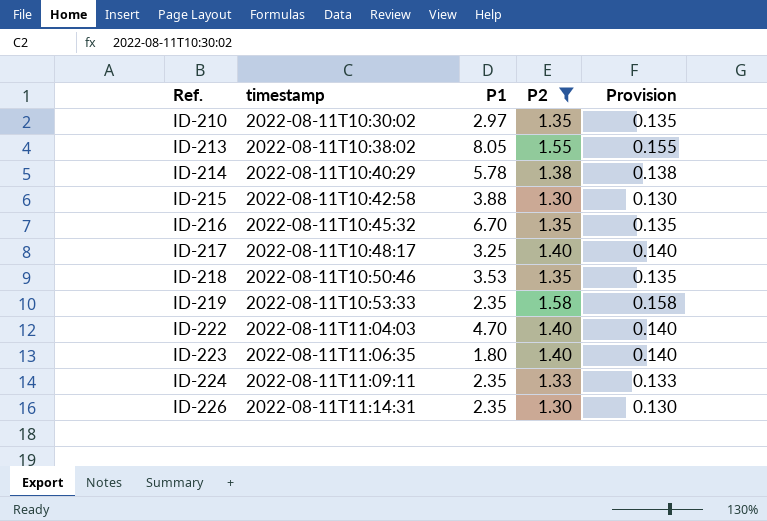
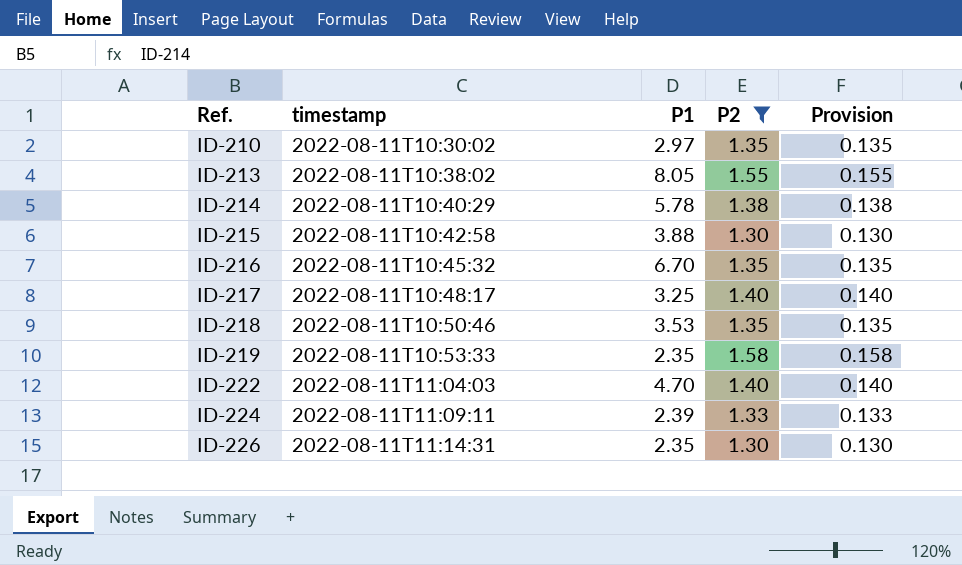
row ID-223: 2022-08-11T11:06:35 | 1.80 | 1.40 | 0.140 -> none
ID-224 | P1: 2.35 -> 2.39

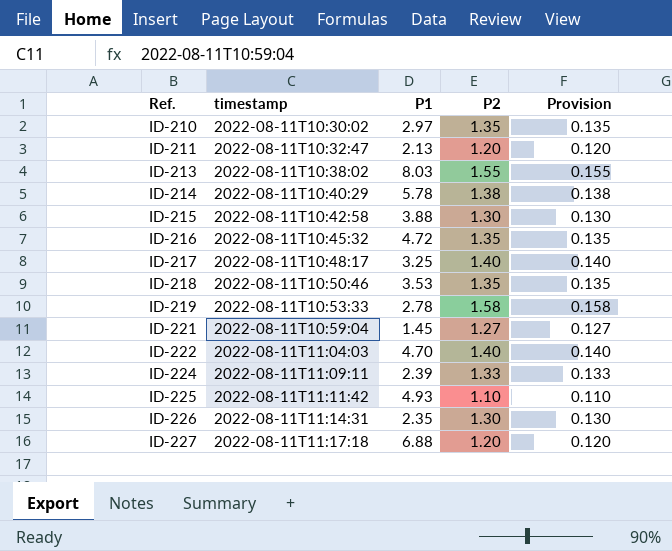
filter: P2 >= 1.30 -> none
ID-213 | P1: 8.05 -> 8.03
ID-216 | P1: 6.70 -> 4.72
ID-219 | P1: 2.35 -> 2.78

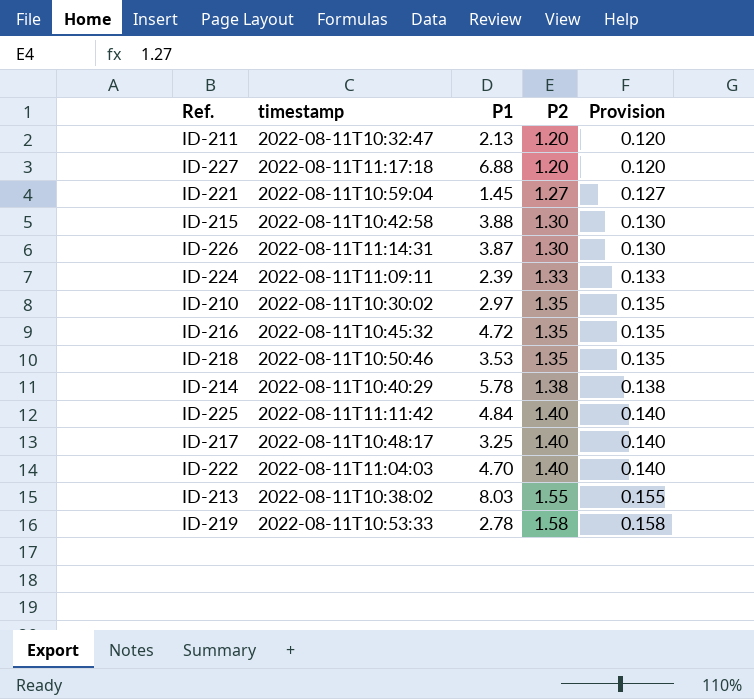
row order: Ref. ascending -> P2 ascending
ID-226 | P1: 2.35 -> 3.87
ID-225 | P1: 4.93 -> 4.84
ID-225 | P2: 1.10 -> 1.40
ID-225 | Provision: 0.110 -> 0.140

